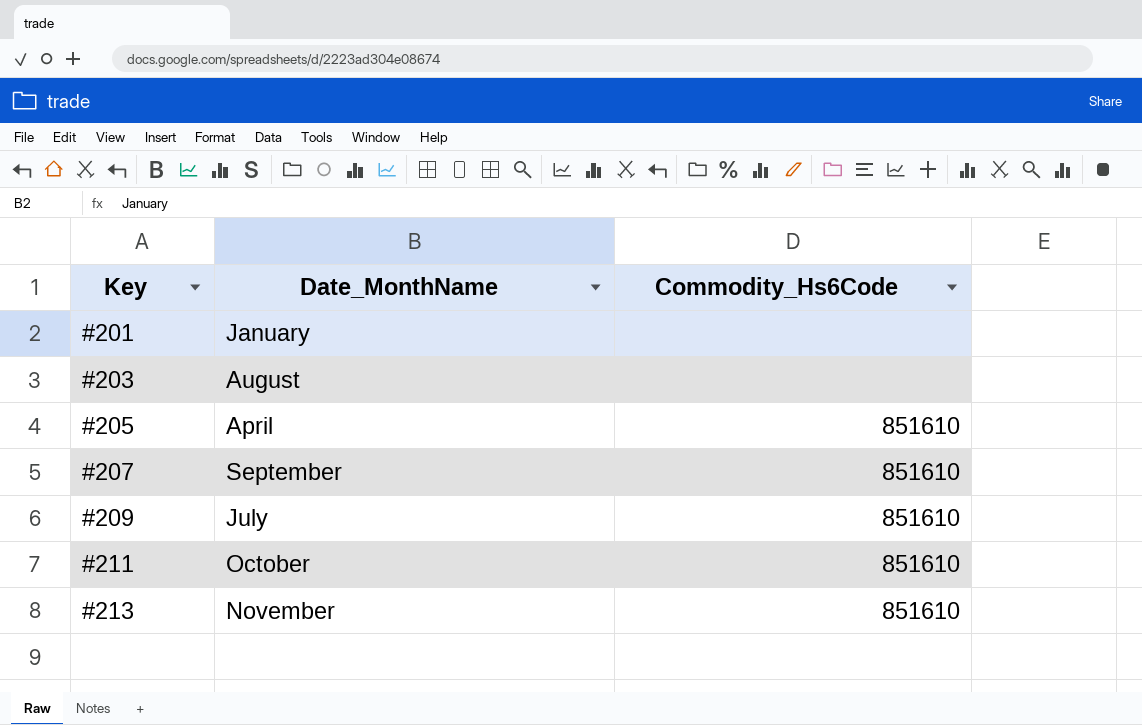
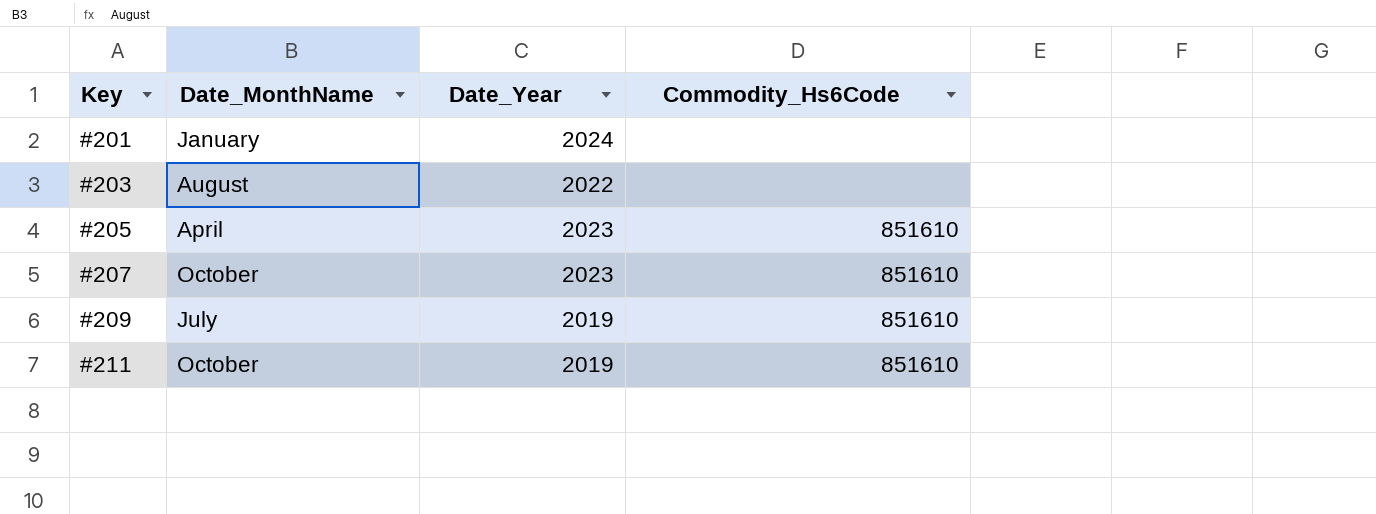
column Date_Year | position: none -> 3
row #213: November | 851610 -> none
#207 | Date_MonthName: September -> October

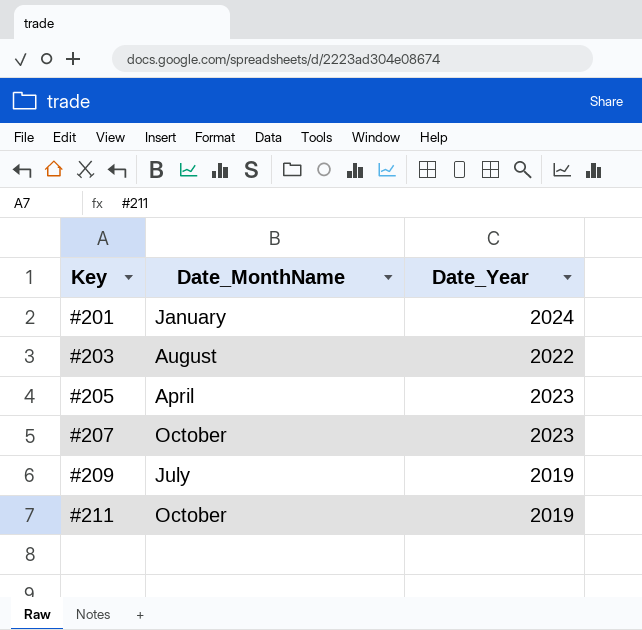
column Commodity_Hs6Code | position: 4 -> none

